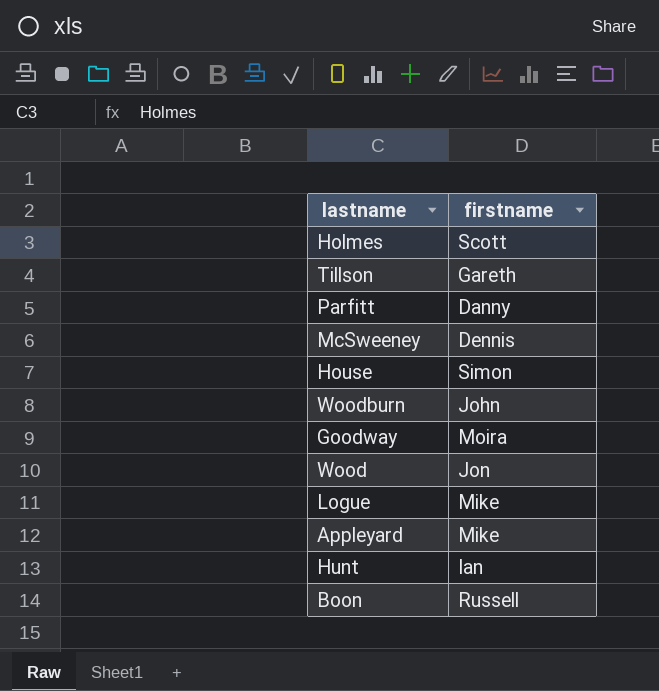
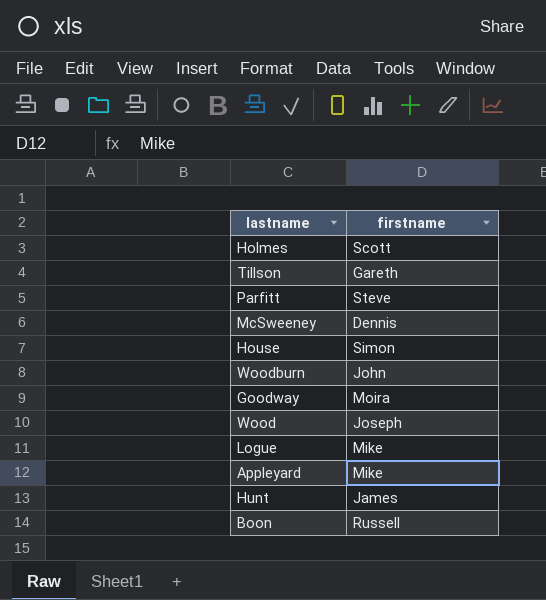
Parfitt | firstname: Danny -> Steve
Wood | firstname: Jon -> Joseph
Hunt | firstname: Ian -> James

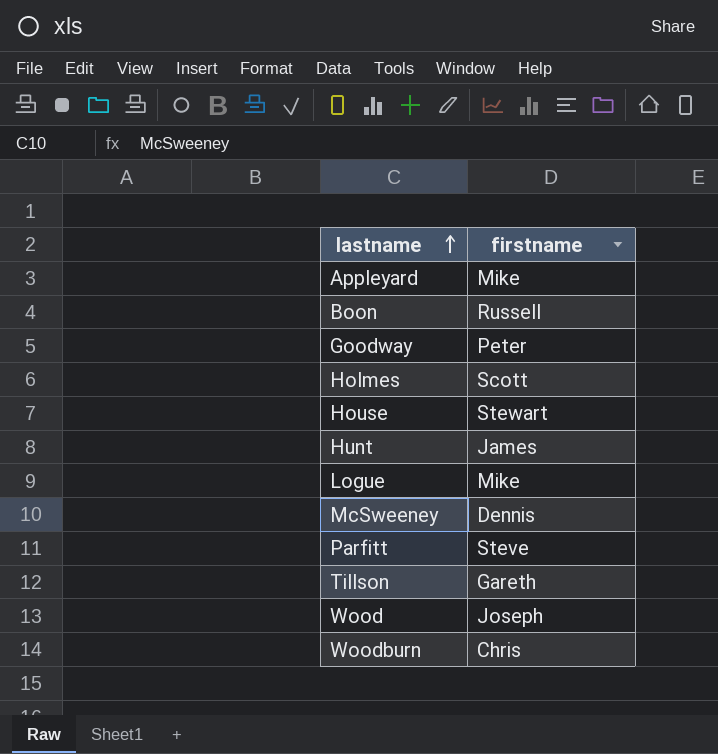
row order: none -> lastname ascending
Goodway | firstname: Moira -> Peter
House | firstname: Simon -> Stewart
Woodburn | firstname: John -> Chris

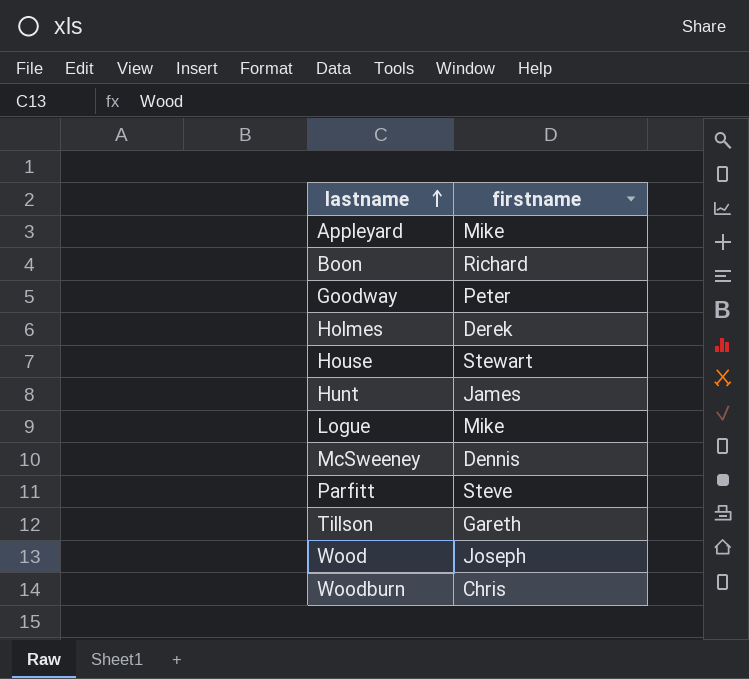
Boon | firstname: Russell -> Richard
Holmes | firstname: Scott -> Derek

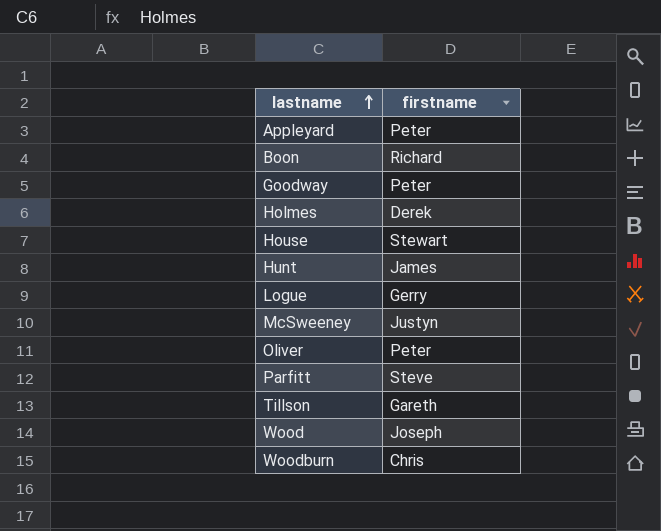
Appleyard | firstname: Mike -> Peter
Logue | firstname: Mike -> Gerry
McSweeney | firstname: Dennis -> Justyn
row Oliver: none -> Peter

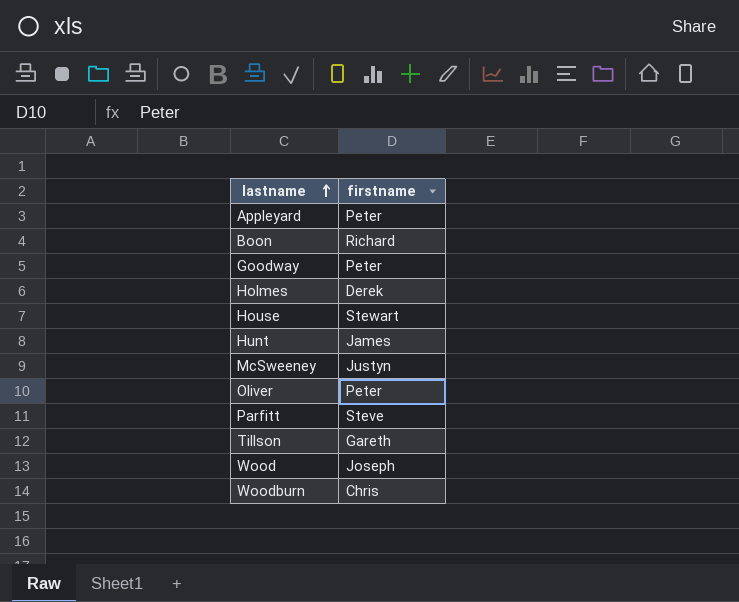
row Logue: Gerry -> none

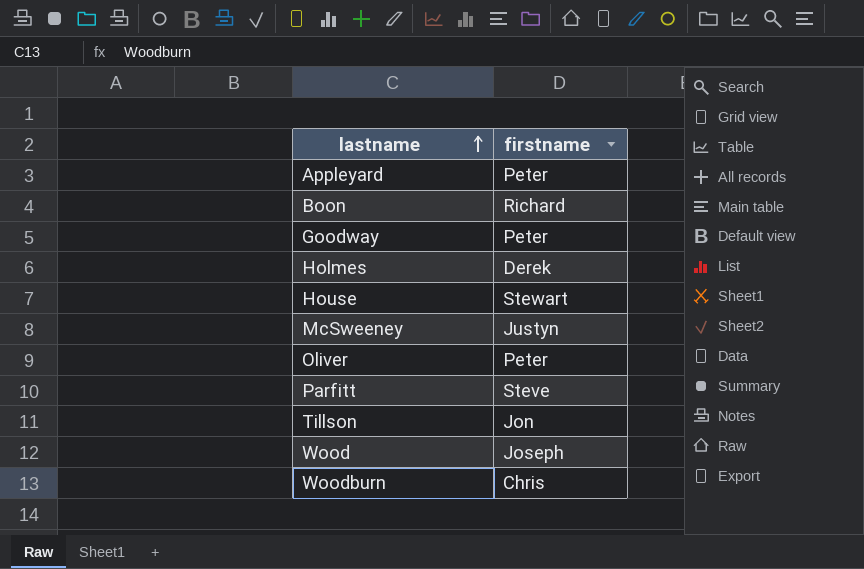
row Hunt: James -> none
Tillson | firstname: Gareth -> Jon

